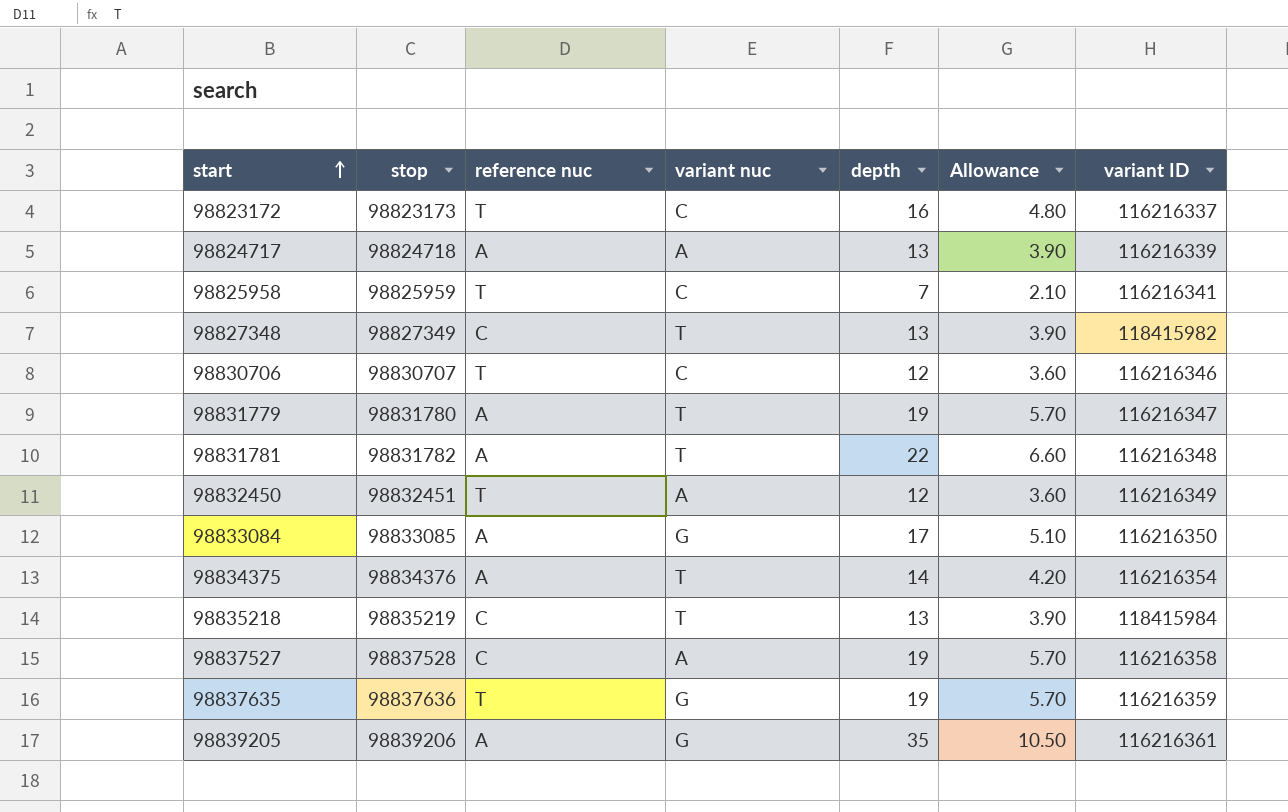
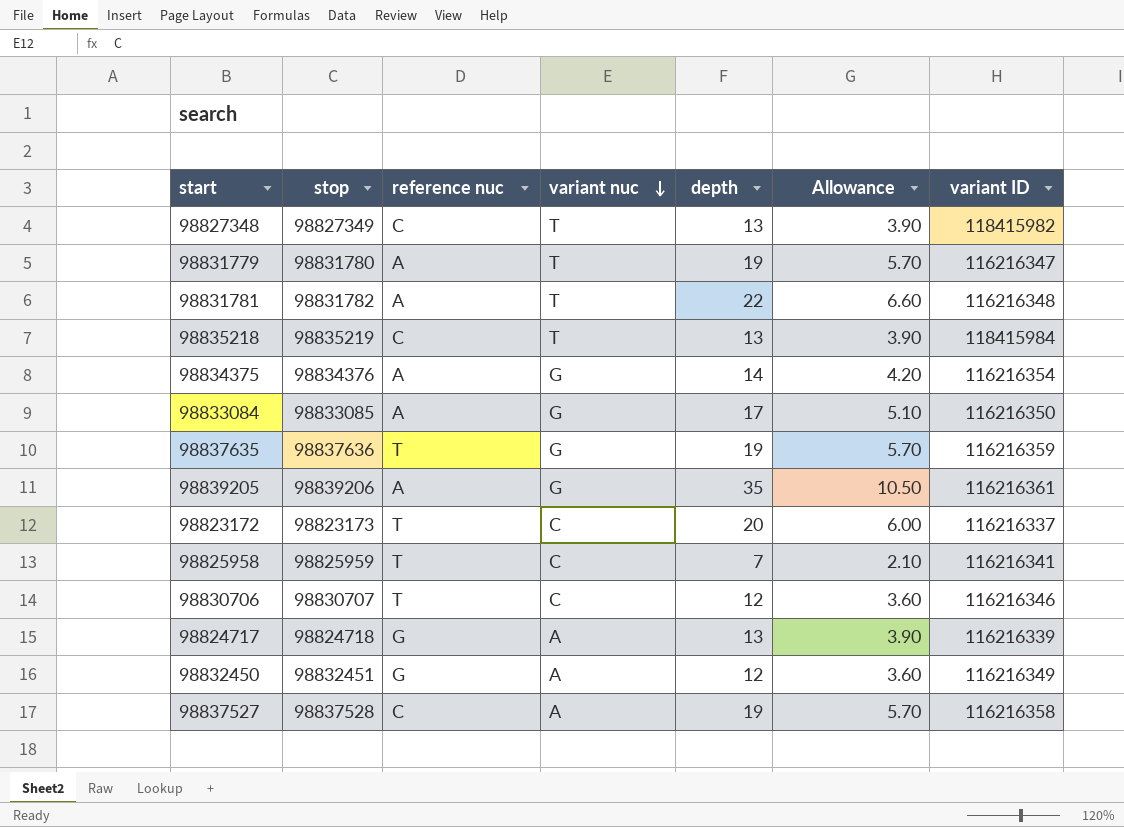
row order: start ascending -> variant nuc descending
98834375 | variant nuc: T -> G
98823172 | depth: 16 -> 20
98823172 | Allowance: 4.80 -> 6.00
98824717 | reference nuc: A -> G
98832450 | reference nuc: T -> G

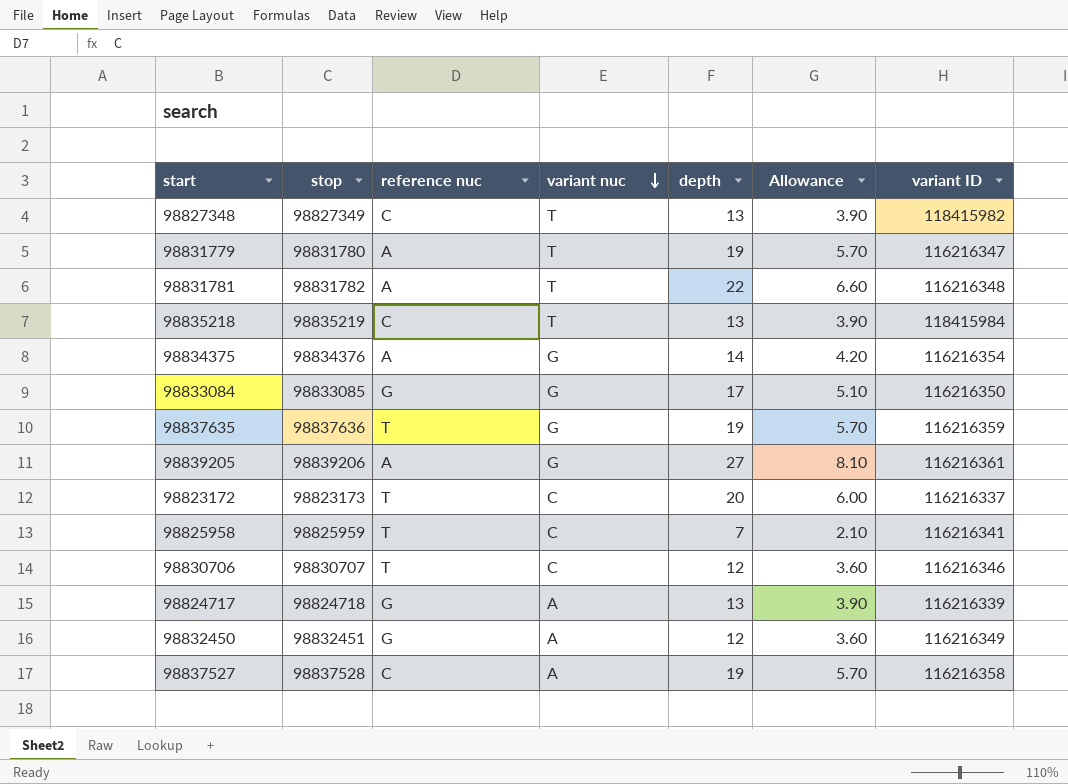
98833084 | reference nuc: A -> G
98839205 | depth: 35 -> 27
98839205 | Allowance: 10.50 -> 8.10

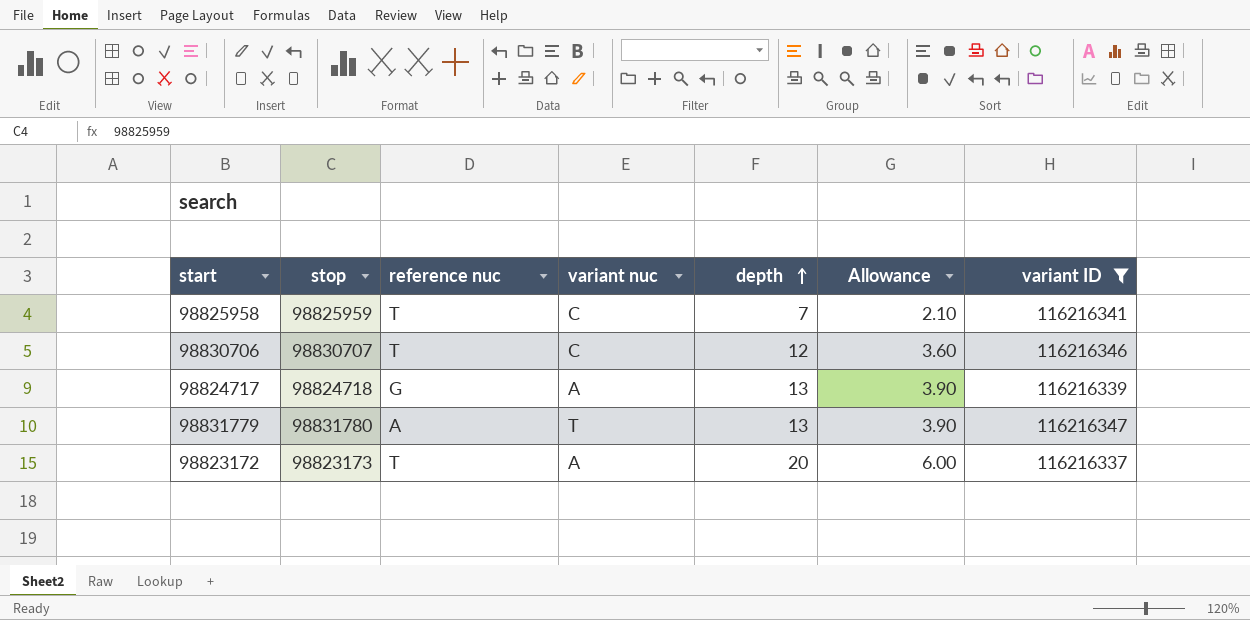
filter: none -> variant ID <= 116216347
row order: variant nuc descending -> depth ascending
98831779 | depth: 19 -> 13
98831779 | Allowance: 5.70 -> 3.90
98823172 | variant nuc: C -> A

